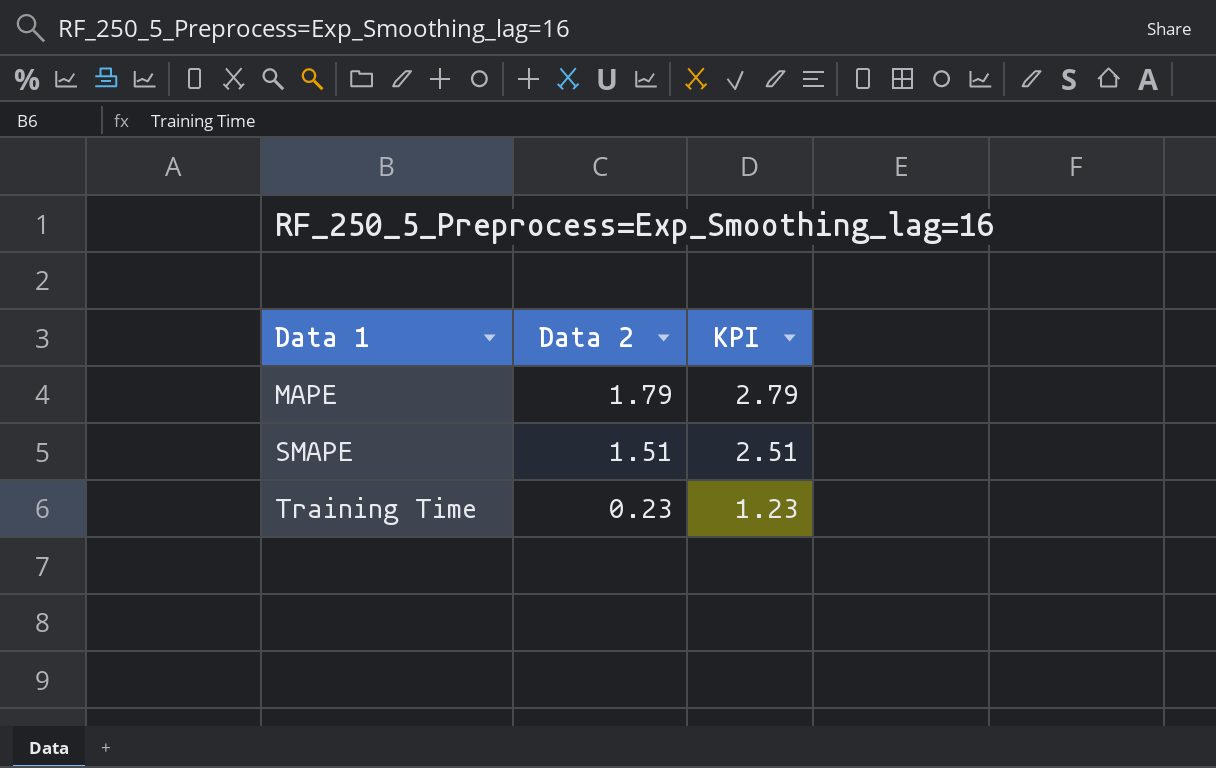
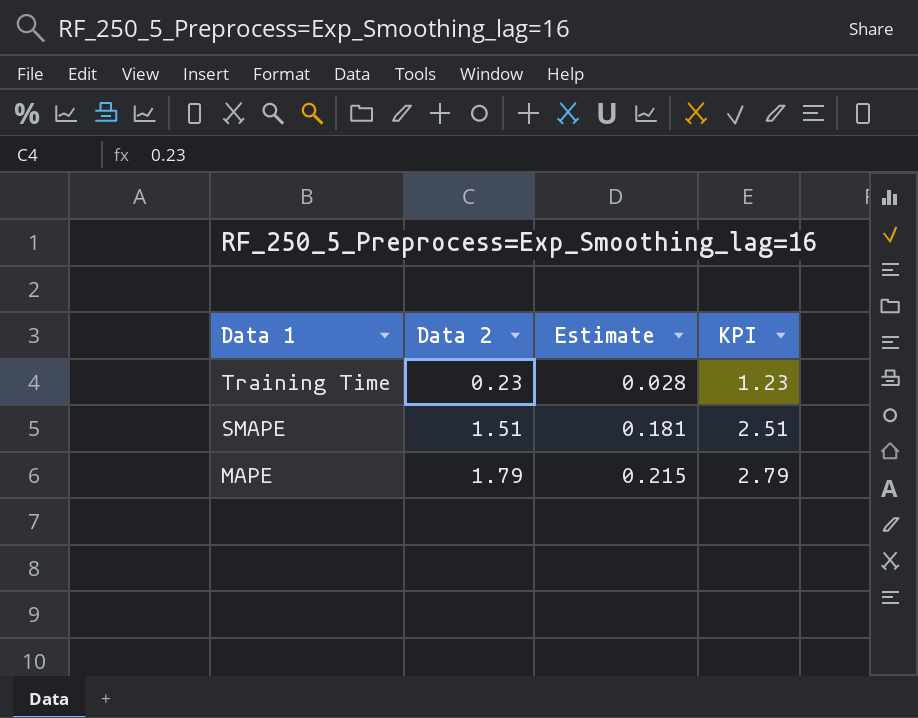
row order: Data 1 ascending -> Data 1 descending
column Estimate | formula: none -> [Data 2] * 0.12

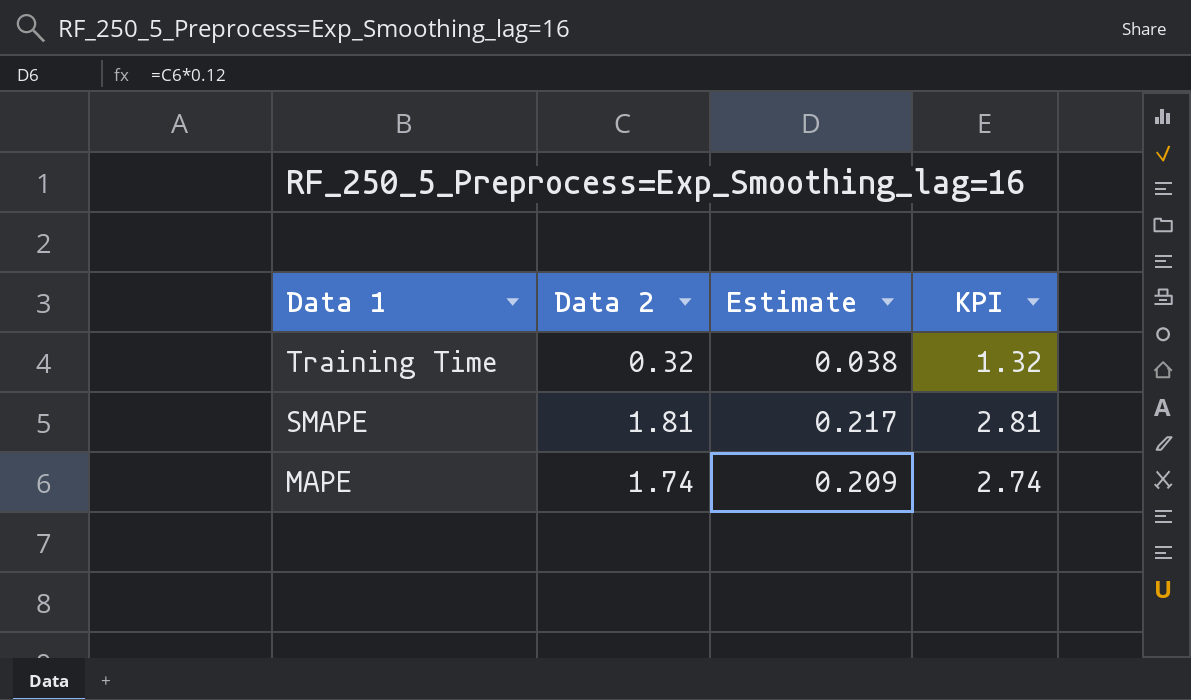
Training Time | Data 2: 0.23 -> 0.32
Training Time | Estimate: 0.028 -> 0.038
Training Time | KPI: 1.23 -> 1.32
SMAPE | Data 2: 1.51 -> 1.81
SMAPE | Estimate: 0.181 -> 0.217
SMAPE | KPI: 2.51 -> 2.81
MAPE | Data 2: 1.79 -> 1.74
MAPE | Estimate: 0.215 -> 0.209
MAPE | KPI: 2.79 -> 2.74

